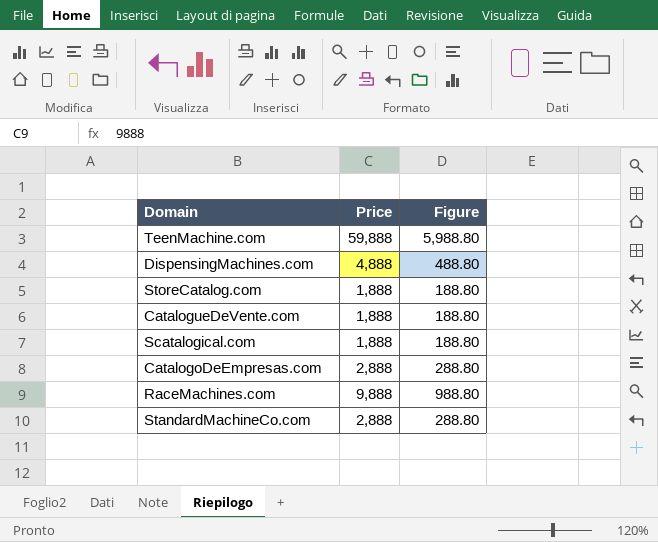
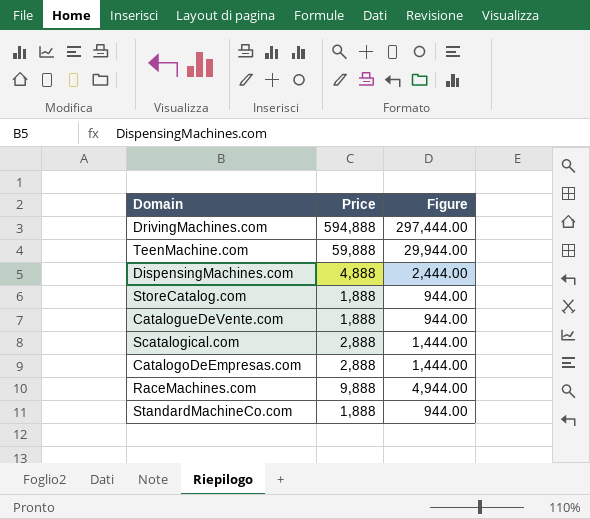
column Figure | formula: [Price] * 0.1 -> [Price] * 0.5
row DrivingMachines.com: none -> 594,888 | 297,444.00
Scatalogical.com | Price: 1,888 -> 2,888
StandardMachineCo.com | Price: 2,888 -> 1,888

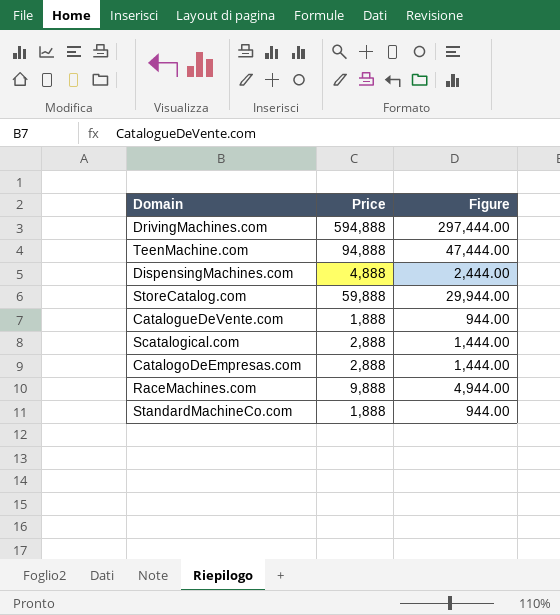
TeenMachine.com | Price: 59,888 -> 94,888
TeenMachine.com | Figure: 29,944.00 -> 47,444.00
StoreCatalog.com | Price: 1,888 -> 59,888
StoreCatalog.com | Figure: 944.00 -> 29,944.00

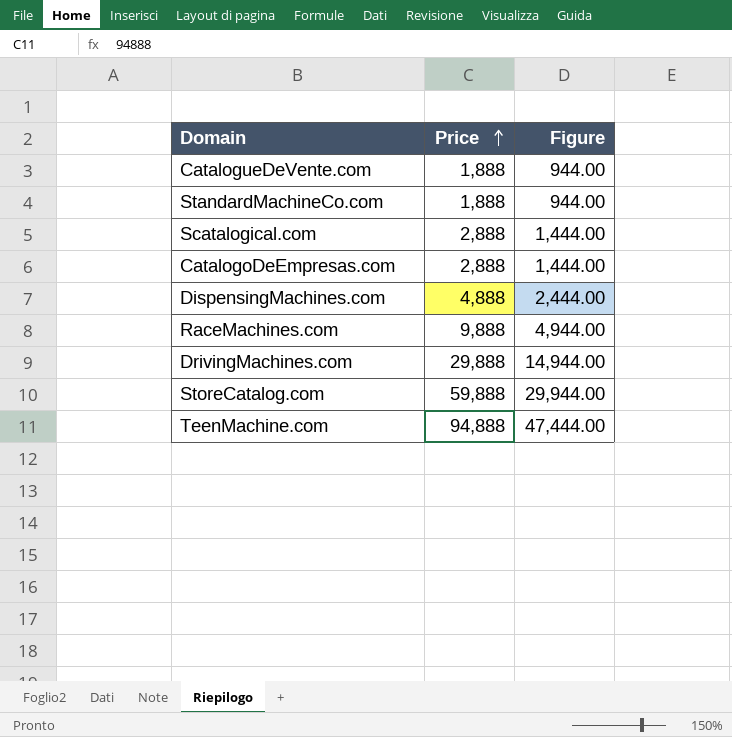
row order: none -> Price ascending
DrivingMachines.com | Price: 594,888 -> 29,888
DrivingMachines.com | Figure: 297,444.00 -> 14,944.00

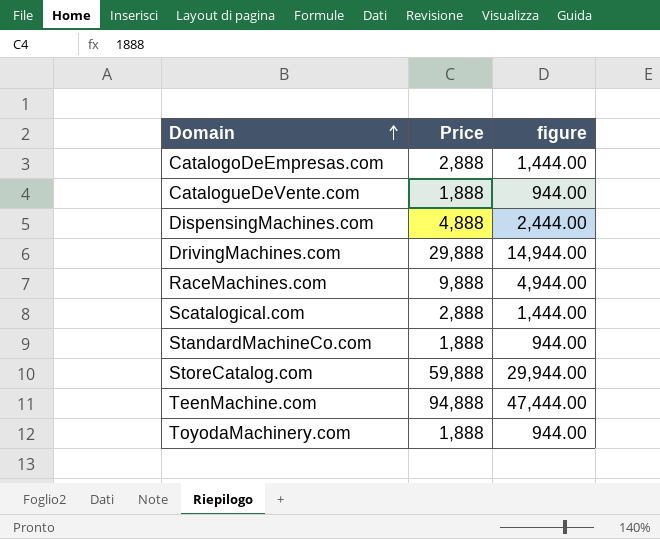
row order: Price ascending -> Domain ascending
column name: Figure -> figure
row ToyodaMachinery.com: none -> 1,888 | 944.00

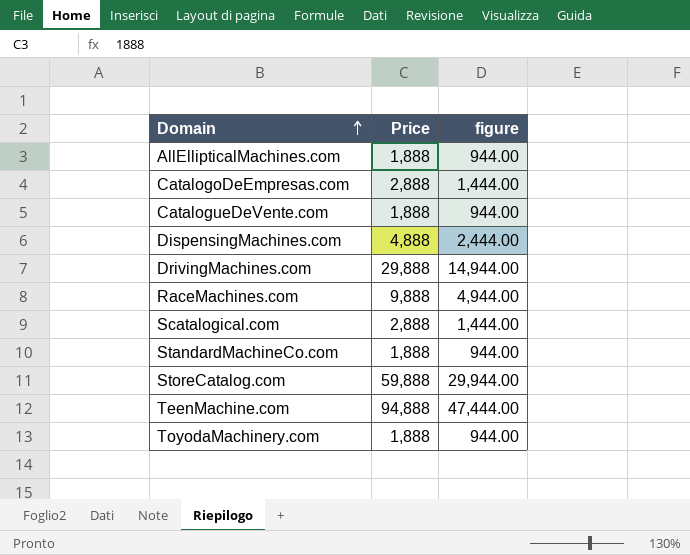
row AllEllipticalMachines.com: none -> 1,888 | 944.00

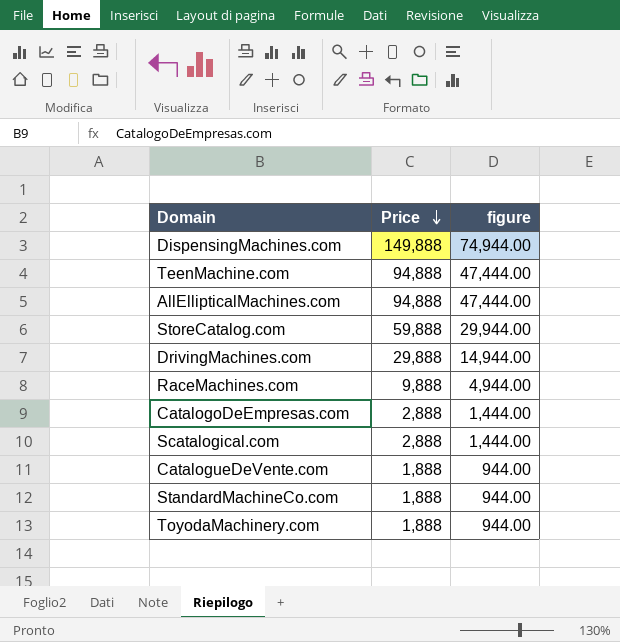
row order: Domain ascending -> Price descending
DispensingMachines.com | Price: 4,888 -> 149,888
DispensingMachines.com | figure: 2,444.00 -> 74,944.00
AllEllipticalMachines.com | Price: 1,888 -> 94,888
AllEllipticalMachines.com | figure: 944.00 -> 47,444.00

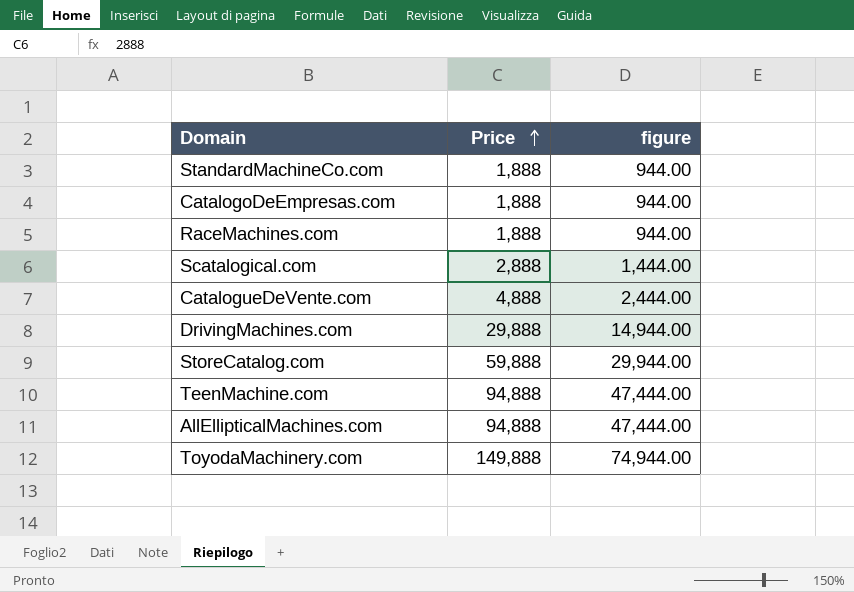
row order: Price descending -> Price ascending
row DispensingMachines.com: 149,888 | 74,944.00 -> none
CatalogoDeEmpresas.com | Price: 2,888 -> 1,888
CatalogoDeEmpresas.com | figure: 1,444.00 -> 944.00
RaceMachines.com | Price: 9,888 -> 1,888
RaceMachines.com | figure: 4,944.00 -> 944.00
CatalogueDeVente.com | Price: 1,888 -> 4,888
CatalogueDeVente.com | figure: 944.00 -> 2,444.00
ToyodaMachinery.com | Price: 1,888 -> 149,888
ToyodaMachinery.com | figure: 944.00 -> 74,944.00

